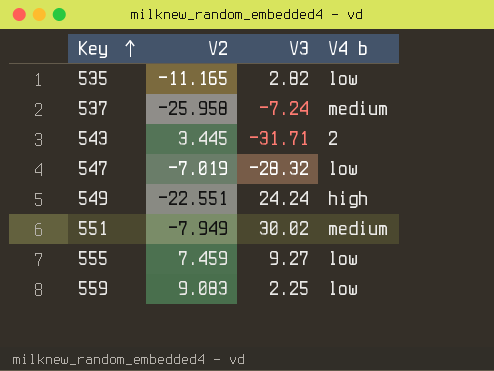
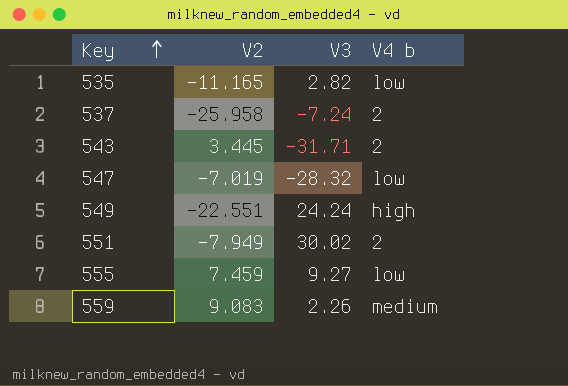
537 | V4 b: medium -> 2
551 | V4 b: medium -> 2
559 | V3: 2.25 -> 2.26
559 | V4 b: low -> medium

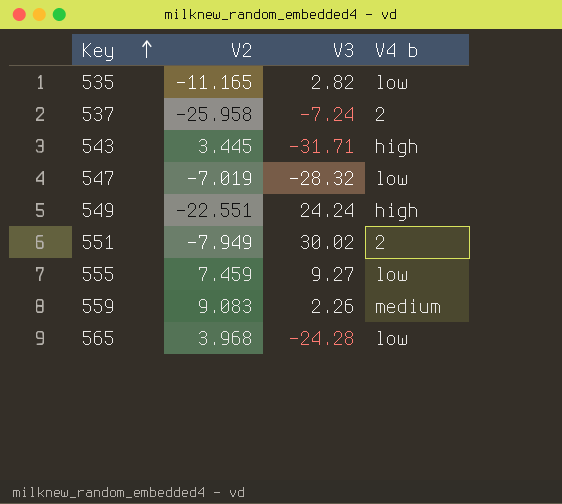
543 | V4 b: 2 -> high
row 565: none -> 3.968 | -24.28 | low

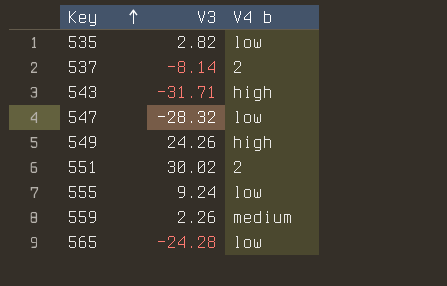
column V2 | position: 2 -> none
537 | V3: -7.24 -> -8.14
549 | V3: 24.24 -> 24.26
555 | V3: 9.27 -> 9.24

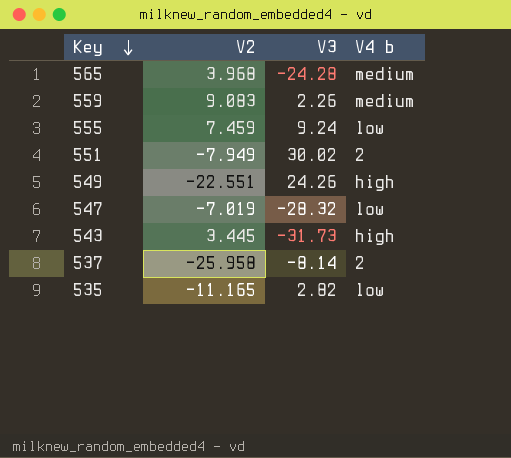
row order: Key ascending -> Key descending
column V2 | position: none -> 2
565 | V4 b: low -> medium
543 | V3: -31.71 -> -31.73

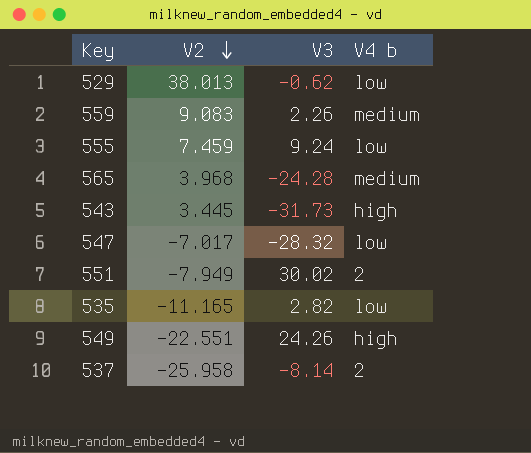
row order: Key descending -> V2 descending
row 529: none -> 38.013 | -0.62 | low
547 | V2: -7.019 -> -7.017

